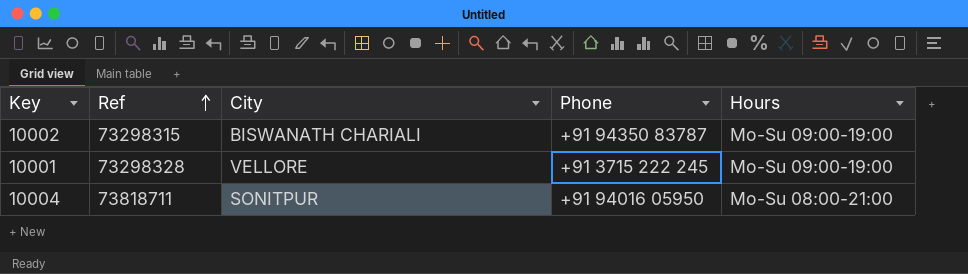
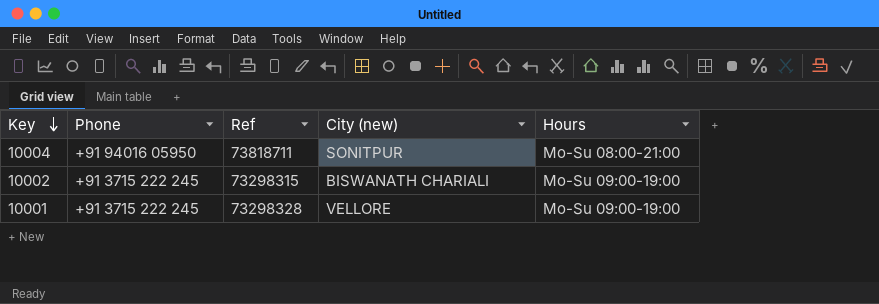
row order: Ref ascending -> Key descending
column Phone | position: 4 -> 2
column name: City -> City (new)
10002 | Phone: +91 94350 83787 -> +91 3715 222 245

